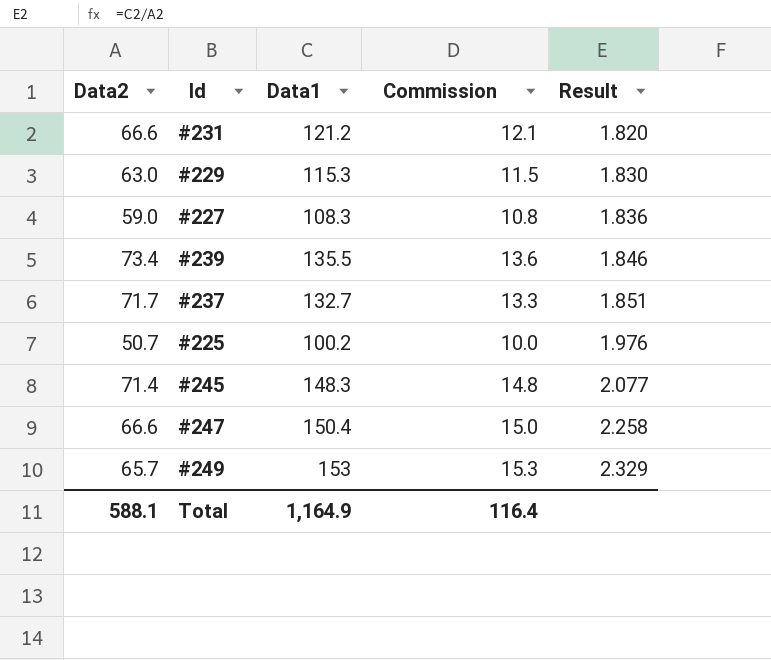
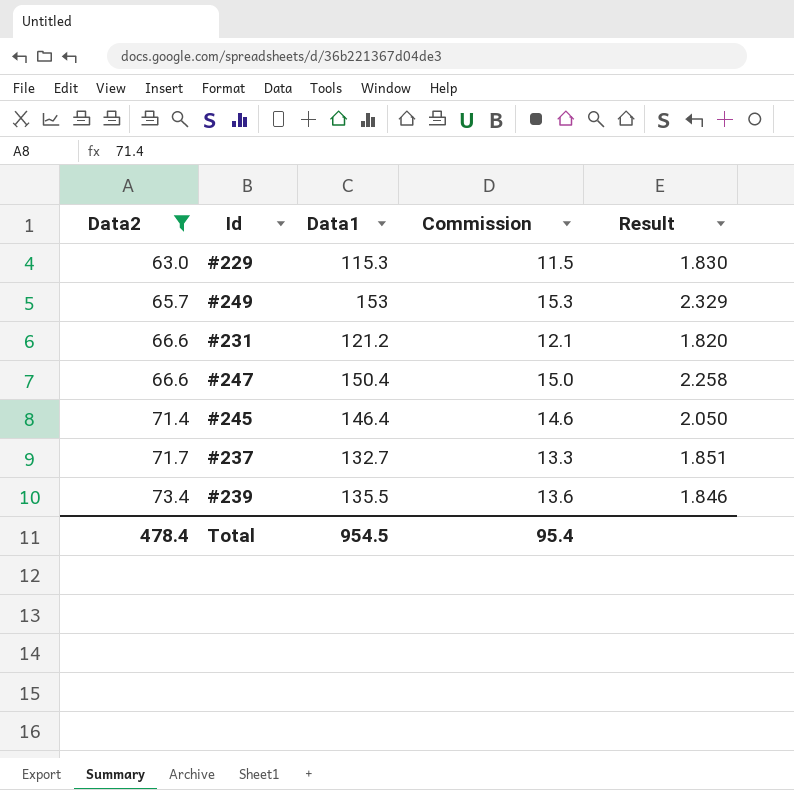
filter: none -> Data2 >= 63.0
row order: Result ascending -> Data2 ascending
#245 | Data1: 148.3 -> 146.4
#245 | Commission: 14.8 -> 14.6
#245 | Result: 2.077 -> 2.050
Total | Data2: 588.1 -> 478.4
Total | Data1: 1,164.9 -> 954.5
Total | Commission: 116.4 -> 95.4

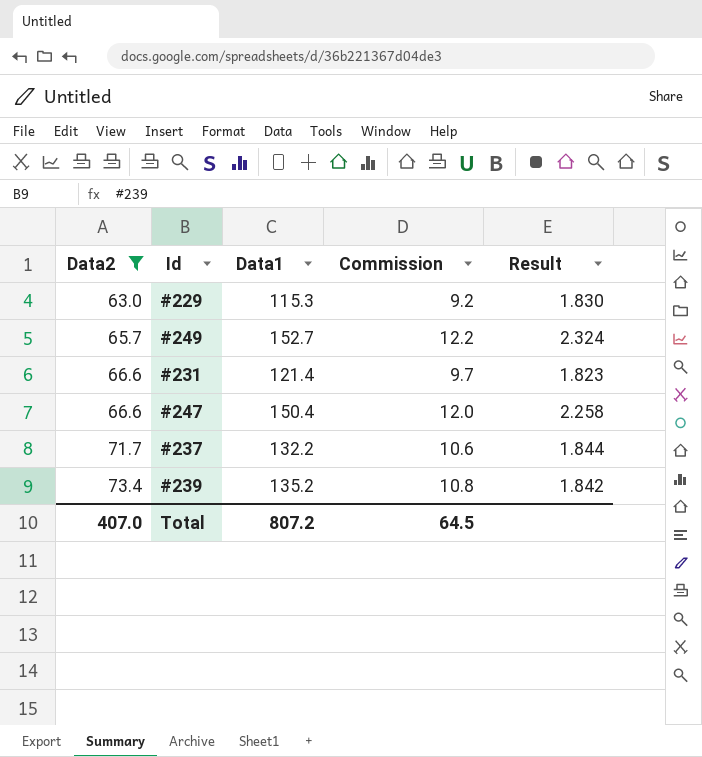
column Commission | formula: [Data1] * 0.1 -> [Data1] * 0.08
row #245: 71.4 | 146.4 | 14.6 | 2.050 -> none
#249 | Data1: 153 -> 152.7
#249 | Result: 2.329 -> 2.324
#231 | Data1: 121.2 -> 121.4
#231 | Result: 1.820 -> 1.823
#237 | Data1: 132.7 -> 132.2
#237 | Result: 1.851 -> 1.844
#239 | Data1: 135.5 -> 135.2
#239 | Result: 1.846 -> 1.842
Total | Data2: 478.4 -> 407.0
Total | Data1: 954.5 -> 807.2
Total | Commission: 95.4 -> 64.5

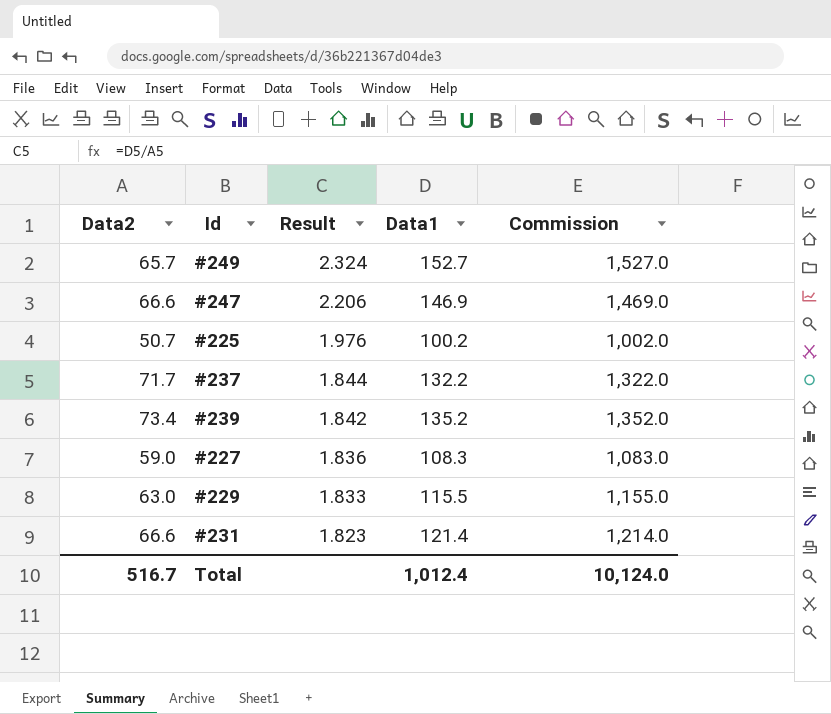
filter: Data2 >= 63.0 -> none
row order: Data2 ascending -> Result descending
column Result | position: 5 -> 3
column Commission | formula: [Data1] * 0.08 -> [Data1] * 10
#247 | Result: 2.258 -> 2.206
#247 | Data1: 150.4 -> 146.9
#229 | Result: 1.830 -> 1.833
#229 | Data1: 115.3 -> 115.5
Total | Data2: 407.0 -> 516.7
Total | Data1: 807.2 -> 1,012.4
Total | Commission: 64.5 -> 10,124.0

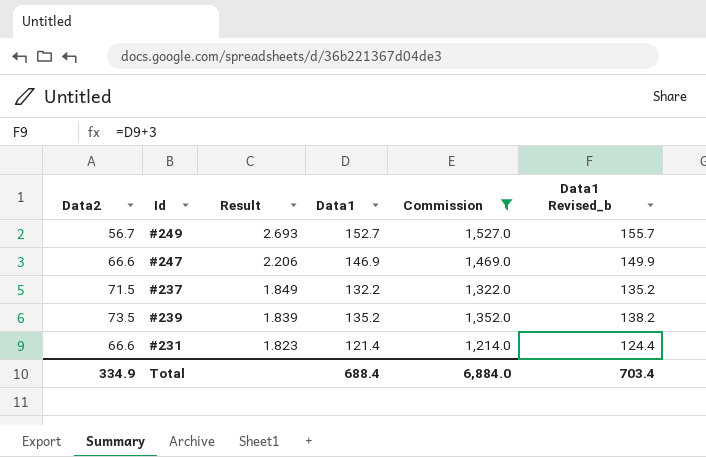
filter: none -> Commission >= 1,214.0
column Data1 Revised_b | formula: none -> [Data1] + 3
#249 | Data2: 65.7 -> 56.7
#249 | Result: 2.324 -> 2.693
#237 | Data2: 71.7 -> 71.5
#237 | Result: 1.844 -> 1.849
#239 | Data2: 73.4 -> 73.5
#239 | Result: 1.842 -> 1.839
Total | Data2: 516.7 -> 334.9
Total | Data1: 1,012.4 -> 688.4
Total | Commission: 10,124.0 -> 6,884.0

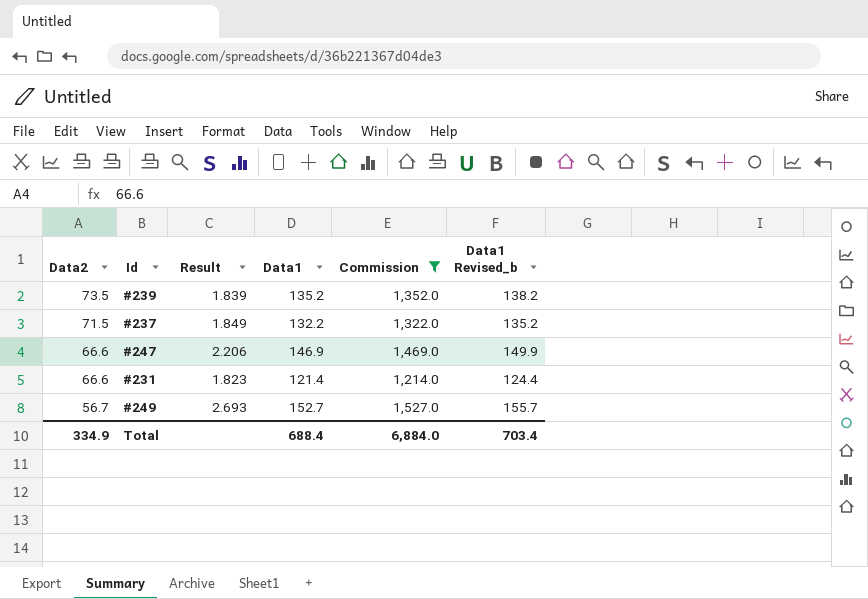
row order: Result descending -> Data2 descending

